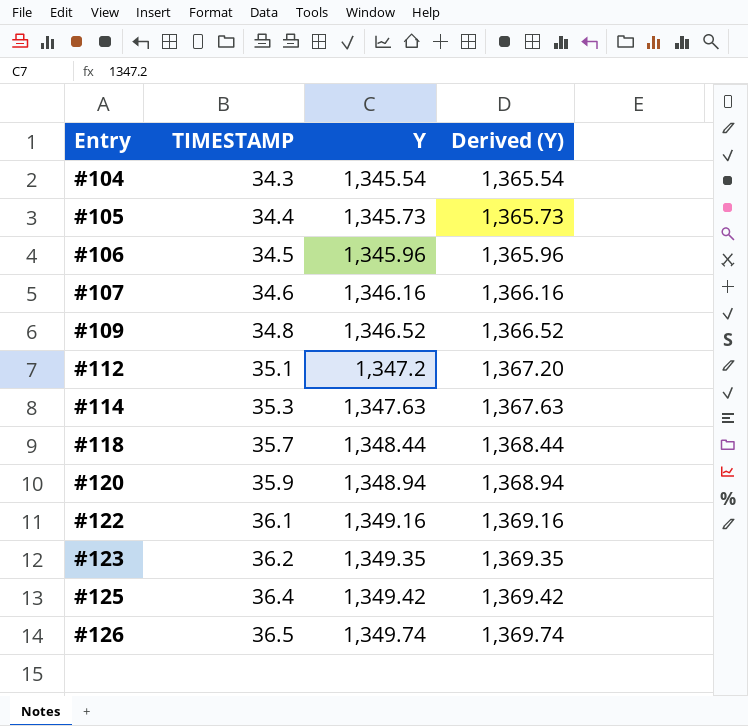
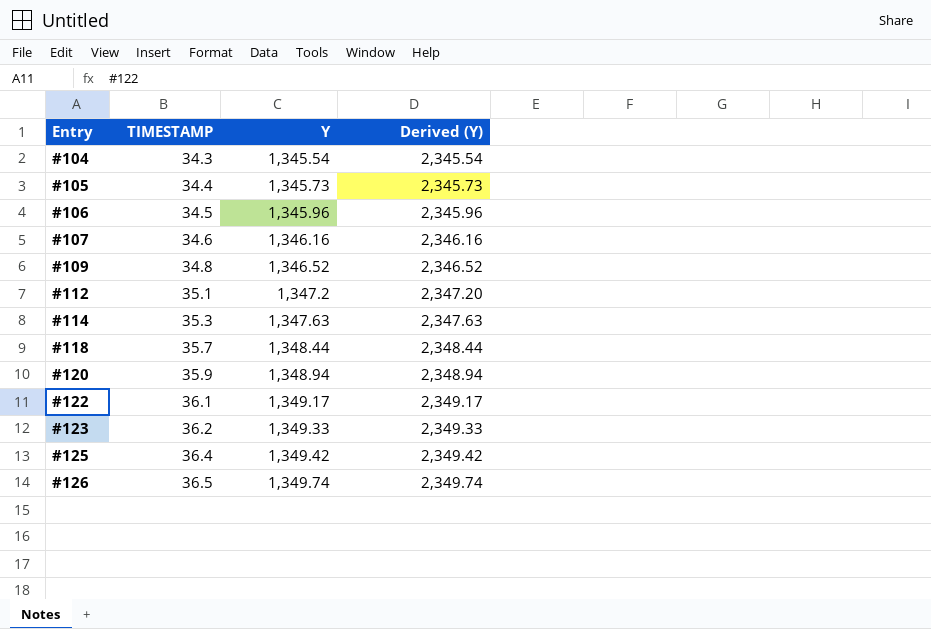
column Derived (Y) | formula: [Y] + 20 -> [Y] + 1000
#122 | Y: 1,349.16 -> 1,349.17
#123 | Y: 1,349.35 -> 1,349.33

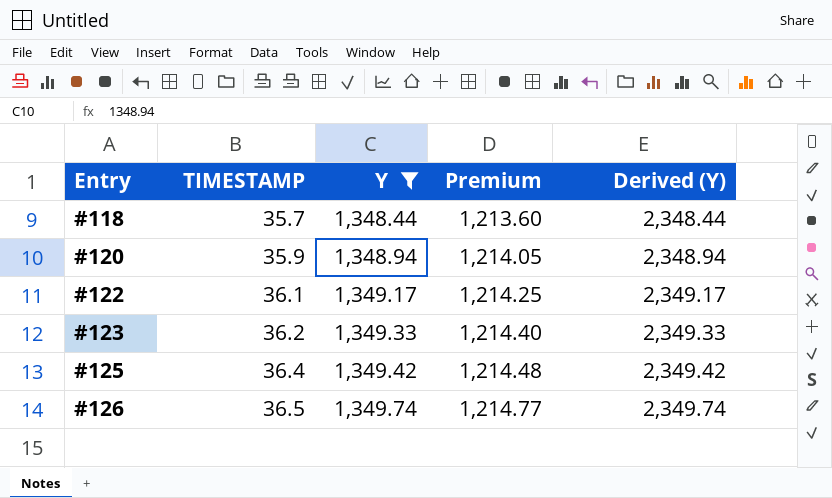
filter: none -> Y >= 1,348.44
column Premium | formula: none -> [Y] * 0.9

